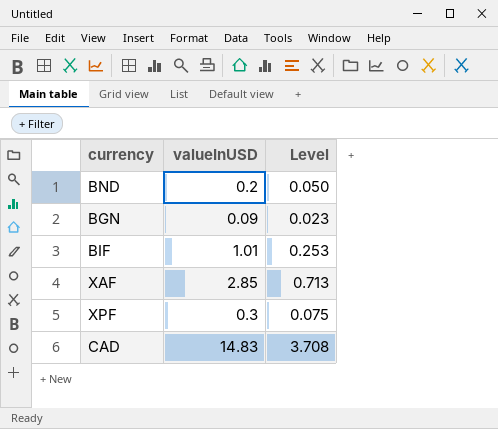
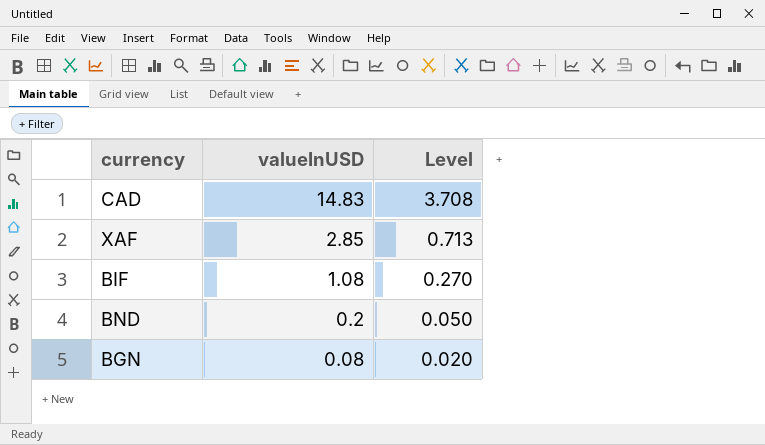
row order: none -> valueInUSD descending
row XPF: 0.3 | 0.075 -> none
BIF | valueInUSD: 1.01 -> 1.08
BIF | Level: 0.253 -> 0.270
BGN | valueInUSD: 0.09 -> 0.08
BGN | Level: 0.023 -> 0.020

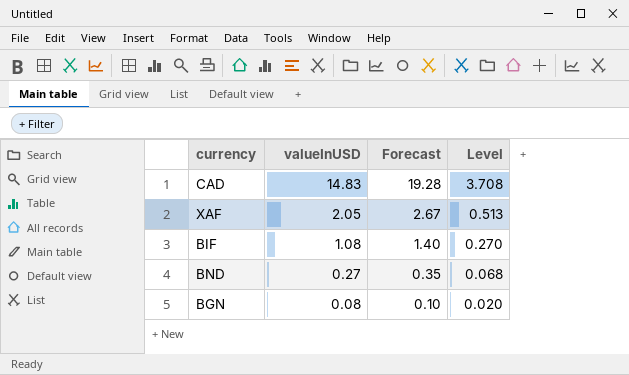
column Forecast | formula: none -> [valueInUSD] * 1.3
XAF | valueInUSD: 2.85 -> 2.05
XAF | Level: 0.713 -> 0.513
BND | valueInUSD: 0.2 -> 0.27
BND | Level: 0.050 -> 0.068

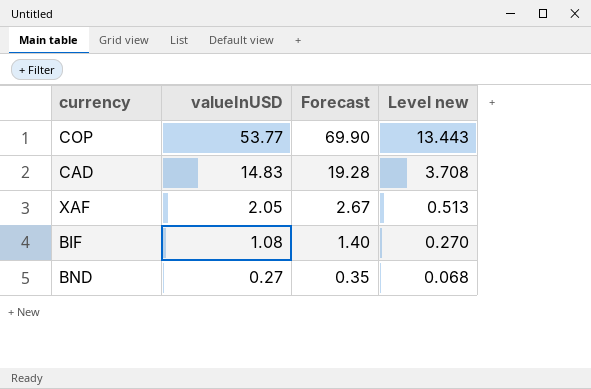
column name: Level -> Level new
row BGN: 0.08 | 0.10 | 0.020 -> none
row COP: none -> 53.77 | 69.90 | 13.443

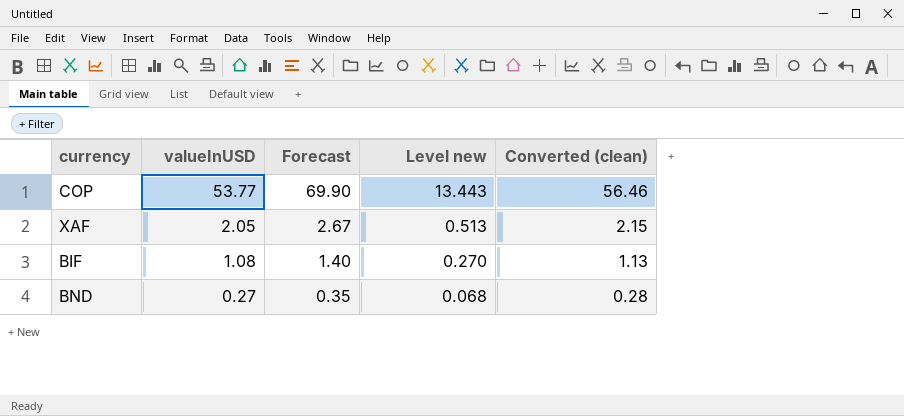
column Converted (clean) | formula: none -> [valueInUSD] * 1.05
row CAD: 14.83 | 19.28 | 3.708 -> none

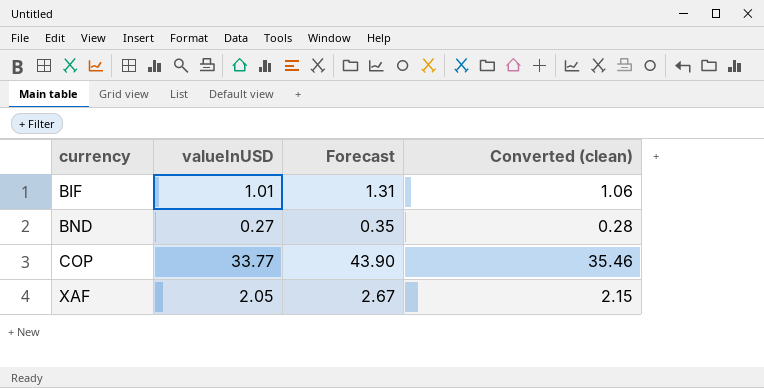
row order: valueInUSD descending -> currency ascending
column Level new | formula: [valueInUSD] * 0.25 -> none
BIF | valueInUSD: 1.08 -> 1.01
BIF | Forecast: 1.40 -> 1.31
BIF | Converted (clean): 1.13 -> 1.06
COP | valueInUSD: 53.77 -> 33.77
COP | Forecast: 69.90 -> 43.90
COP | Converted (clean): 56.46 -> 35.46

